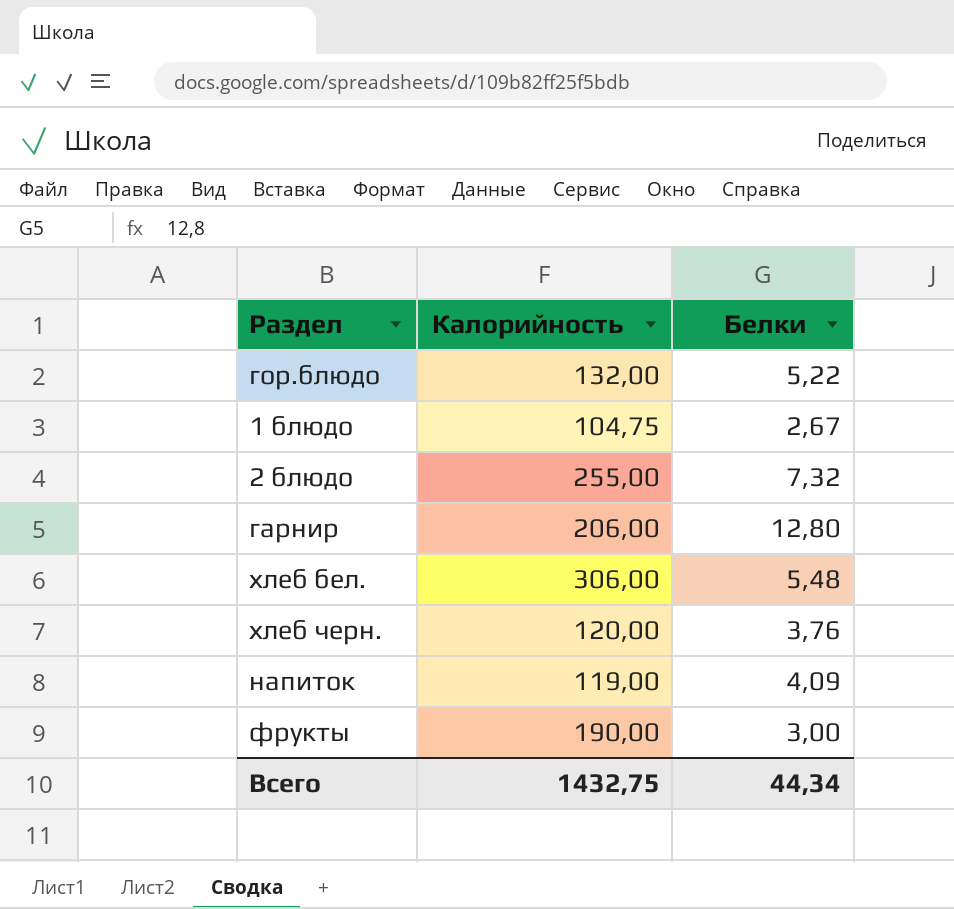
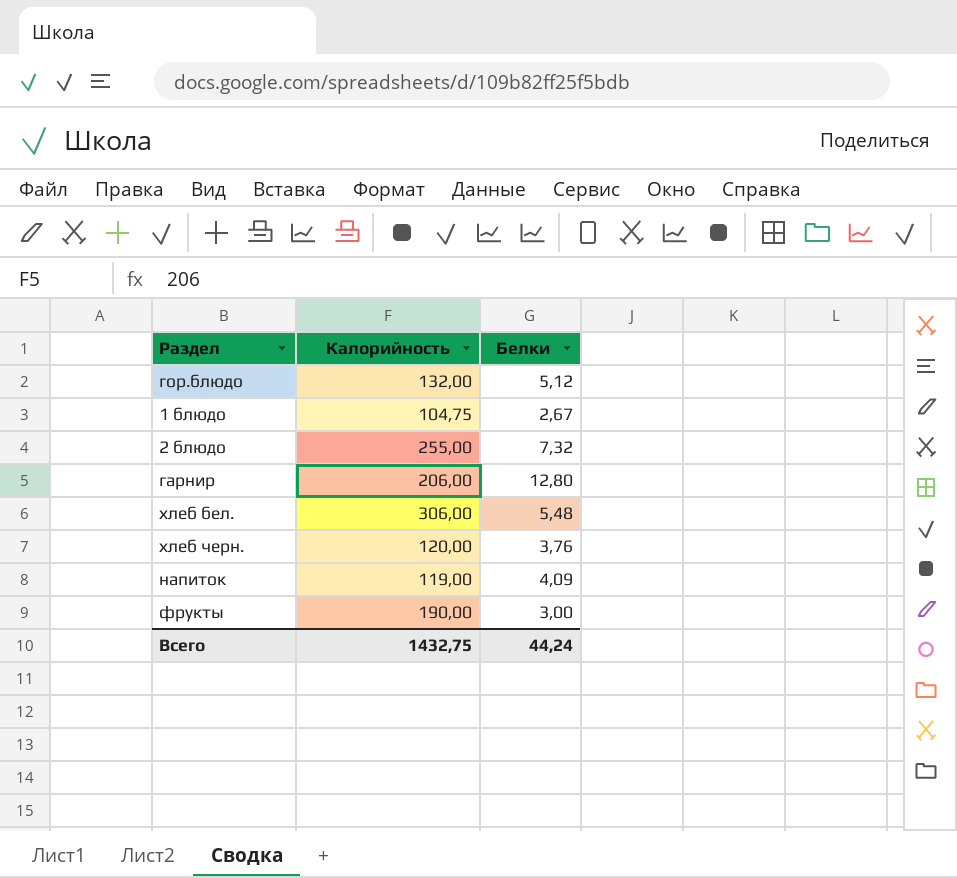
гор.блюдо | Белки: 5,22 -> 5,12
Всего | Белки: 44,34 -> 44,24

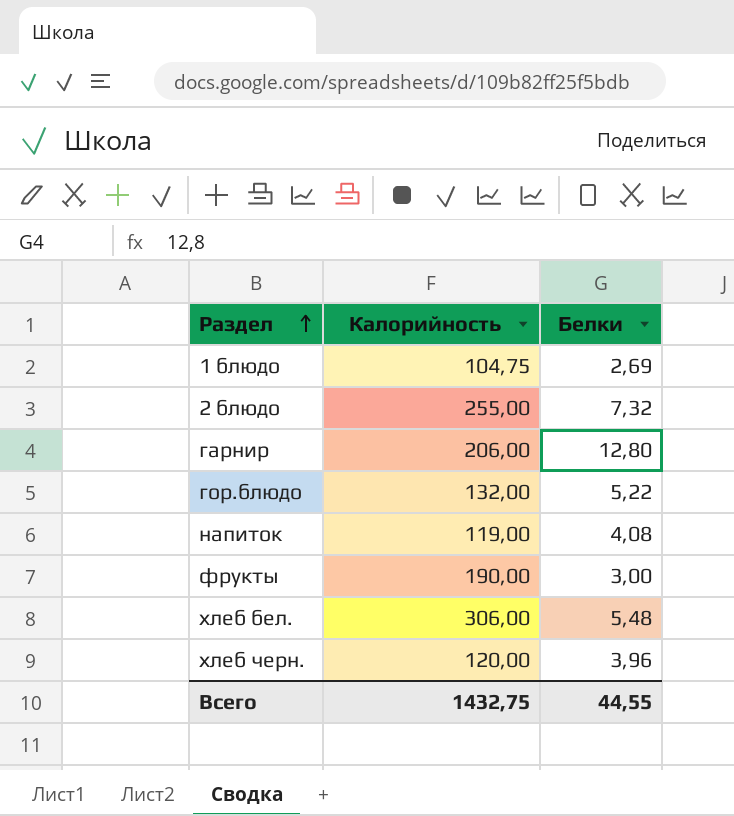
row order: none -> Раздел ascending
1 блюдо | Белки: 2,67 -> 2,69
гор.блюдо | Белки: 5,12 -> 5,22
напиток | Белки: 4,09 -> 4,08
хлеб черн. | Белки: 3,76 -> 3,96
Всего | Белки: 44,24 -> 44,55

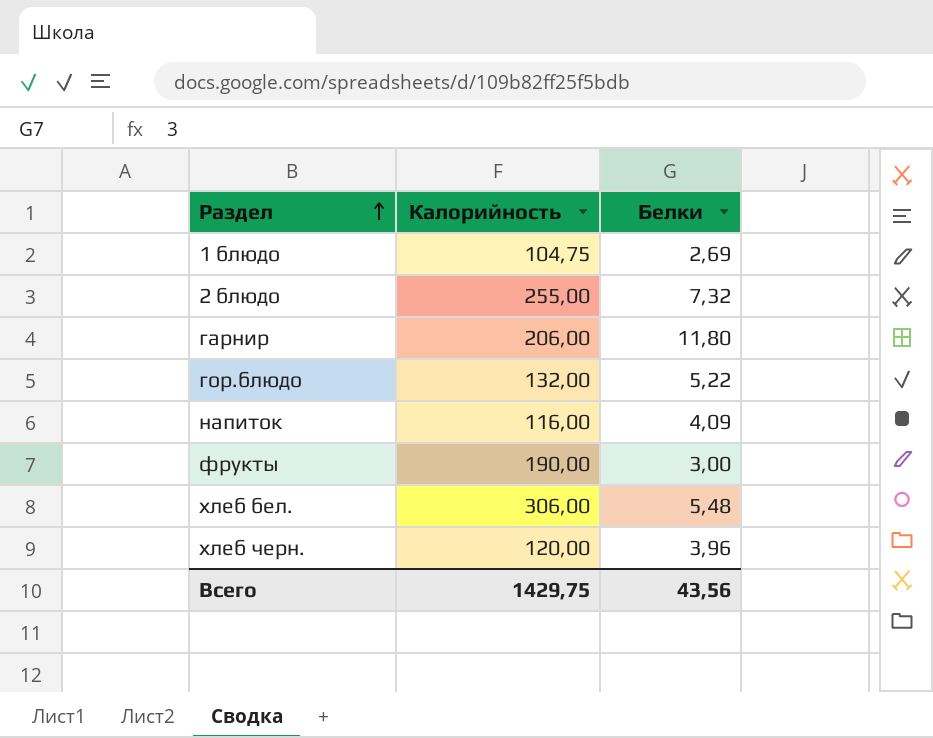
гарнир | Белки: 12,80 -> 11,80
напиток | Калорийность: 119,00 -> 116,00
напиток | Белки: 4,08 -> 4,09
Всего | Калорийность: 1432,75 -> 1429,75
Всего | Белки: 44,55 -> 43,56

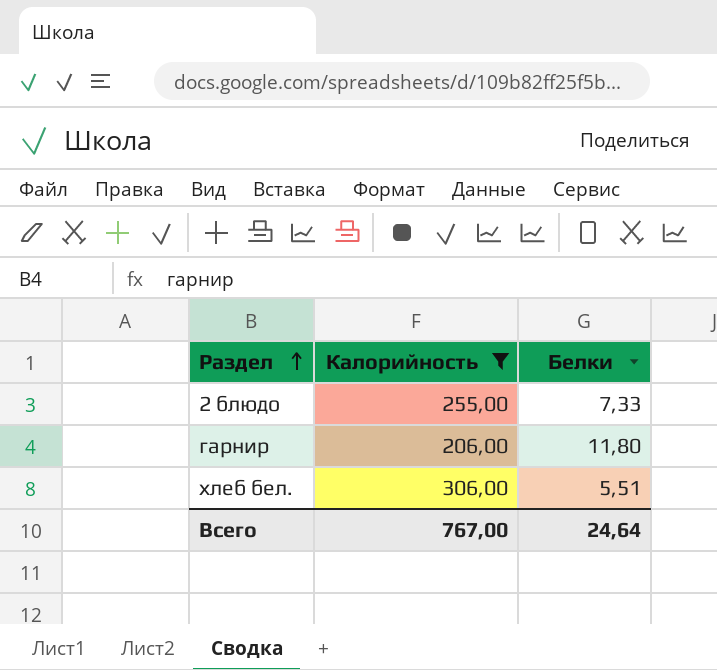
filter: none -> Калорийность >= 206,00
2 блюдо | Белки: 7,32 -> 7,33
хлеб бел. | Белки: 5,48 -> 5,51
Всего | Калорийность: 1429,75 -> 767,00
Всего | Белки: 43,56 -> 24,64

